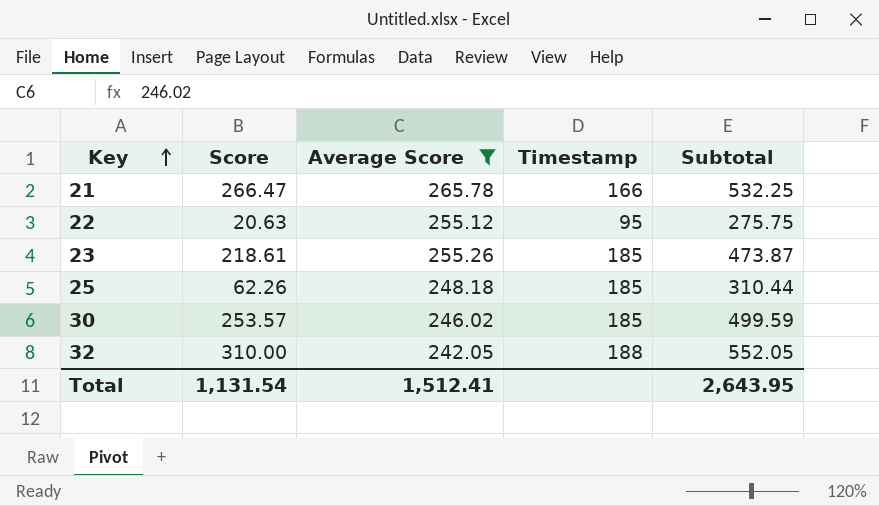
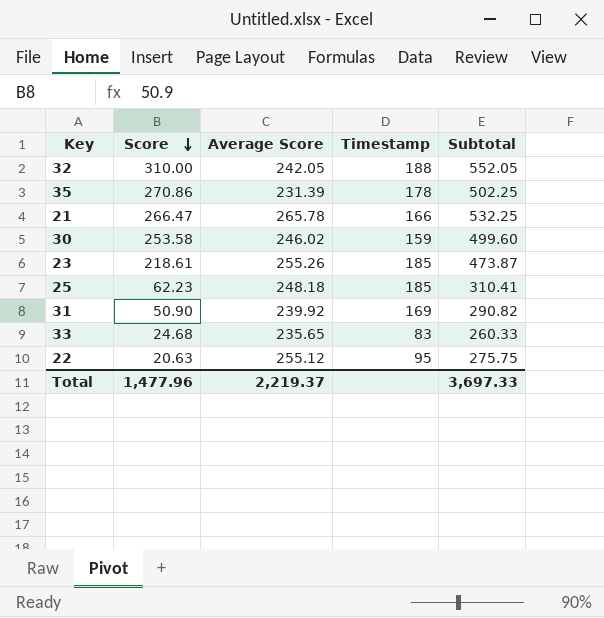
filter: Average Score >= 242.05 -> none
row order: Key ascending -> Score descending
30 | Score: 253.57 -> 253.58
30 | Timestamp: 185 -> 159
30 | Subtotal: 499.59 -> 499.60
25 | Score: 62.26 -> 62.23
25 | Subtotal: 310.44 -> 310.41
Total | Score: 1,131.54 -> 1,477.96
Total | Average Score: 1,512.41 -> 2,219.37
Total | Subtotal: 2,643.95 -> 3,697.33

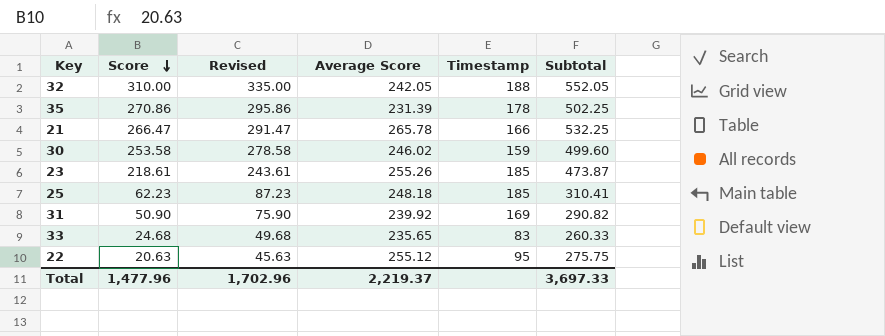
column Revised | formula: none -> [Score] + 25

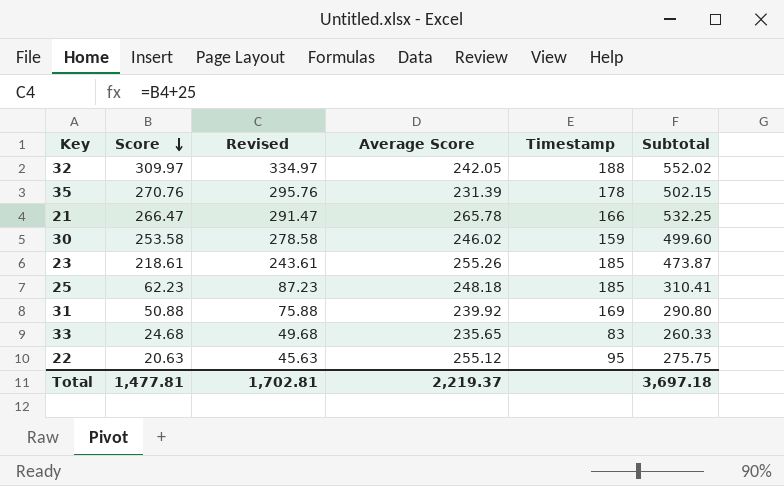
32 | Score: 310.00 -> 309.97
32 | Revised: 335.00 -> 334.97
32 | Subtotal: 552.05 -> 552.02
35 | Score: 270.86 -> 270.76
35 | Revised: 295.86 -> 295.76
35 | Subtotal: 502.25 -> 502.15
31 | Score: 50.90 -> 50.88
31 | Revised: 75.90 -> 75.88
31 | Subtotal: 290.82 -> 290.80
Total | Score: 1,477.96 -> 1,477.81
Total | Revised: 1,702.96 -> 1,702.81
Total | Subtotal: 3,697.33 -> 3,697.18

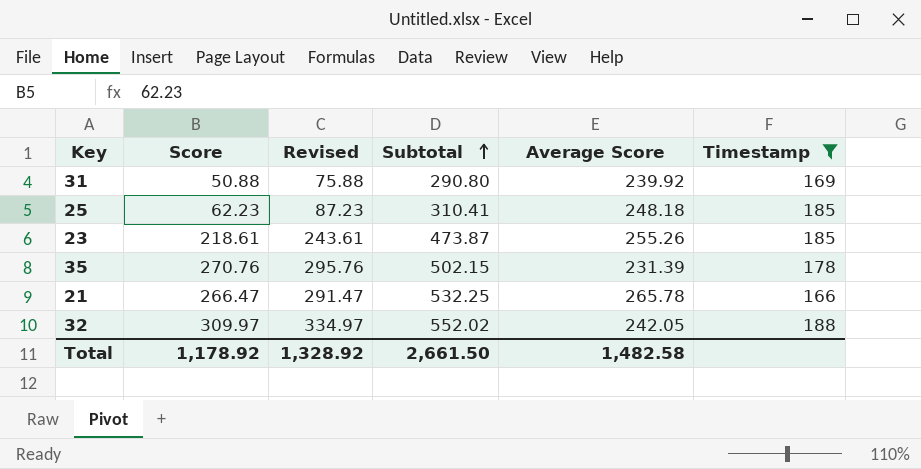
filter: none -> Timestamp >= 166
row order: Score descending -> Subtotal ascending
column Subtotal | position: 6 -> 4
Total | Score: 1,477.81 -> 1,178.92
Total | Revised: 1,702.81 -> 1,328.92
Total | Subtotal: 3,697.18 -> 2,661.50
Total | Average Score: 2,219.37 -> 1,482.58

